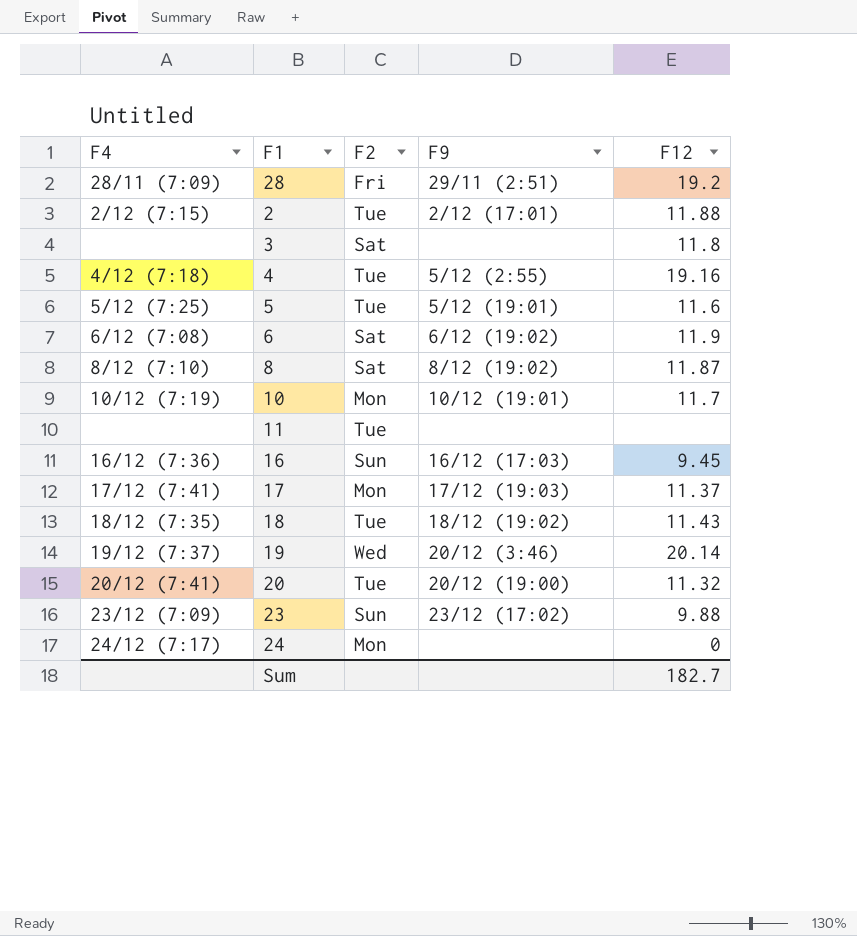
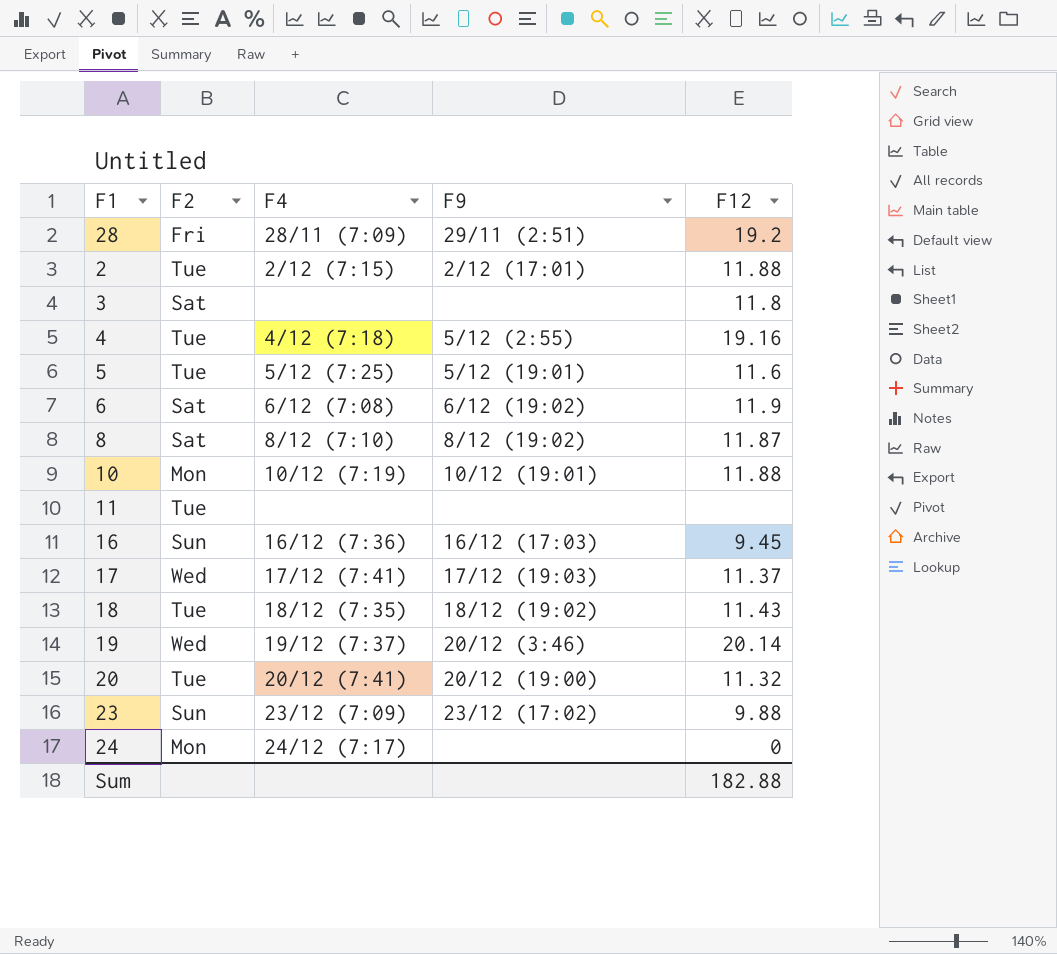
column F4 | position: 1 -> 3
10 | F12: 11.7 -> 11.88
17 | F2: Mon -> Wed
Sum | F12: 182.7 -> 182.88

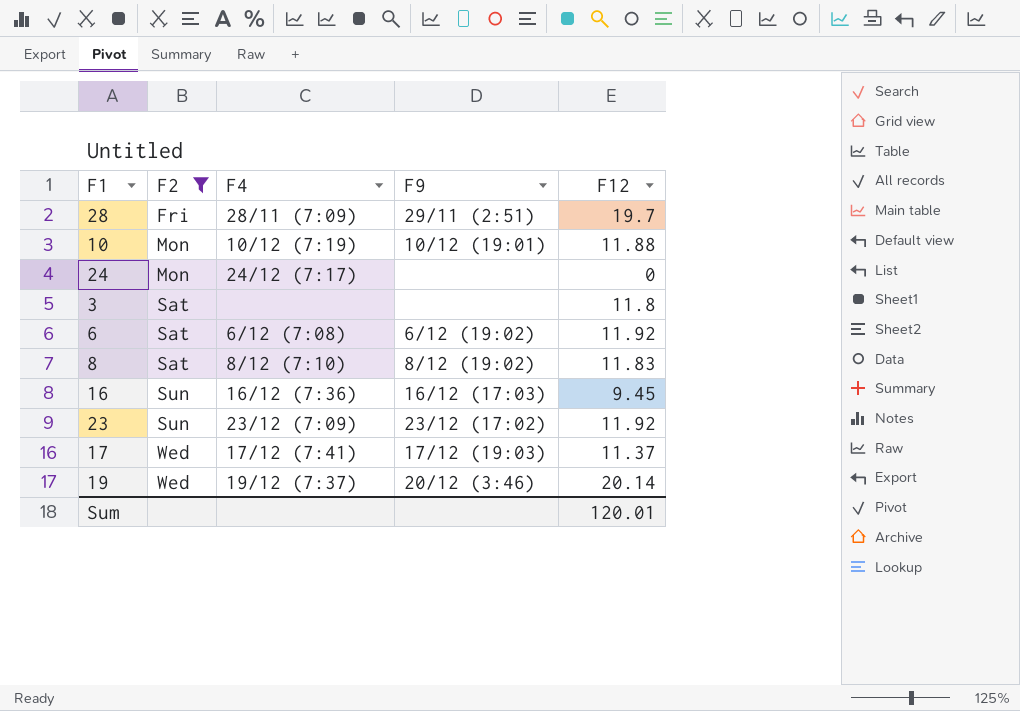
filter: none -> F2 != Tue
row order: none -> F2 ascending
28 | F12: 19.2 -> 19.7
6 | F12: 11.9 -> 11.92
8 | F12: 11.87 -> 11.83
23 | F12: 9.88 -> 11.92
Sum | F12: 182.88 -> 120.01

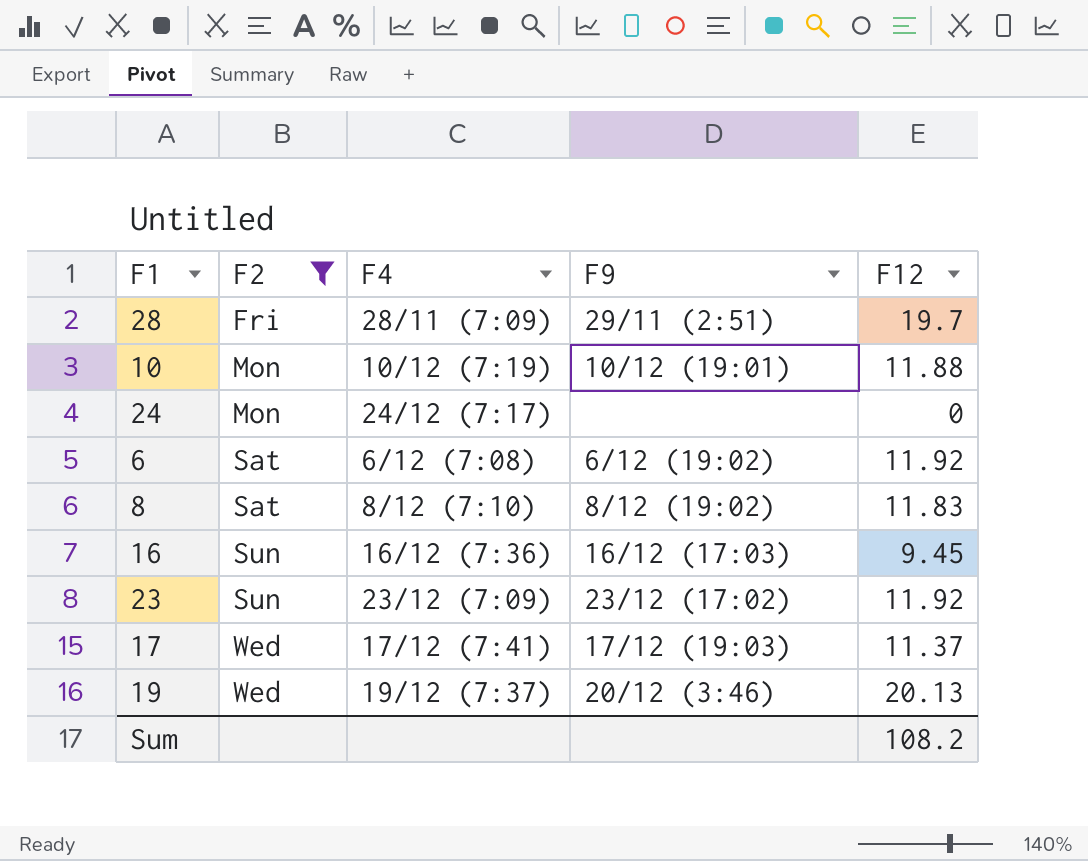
row 3: Sat | none | none | 11.8 -> none
19 | F12: 20.14 -> 20.13
Sum | F12: 120.01 -> 108.2

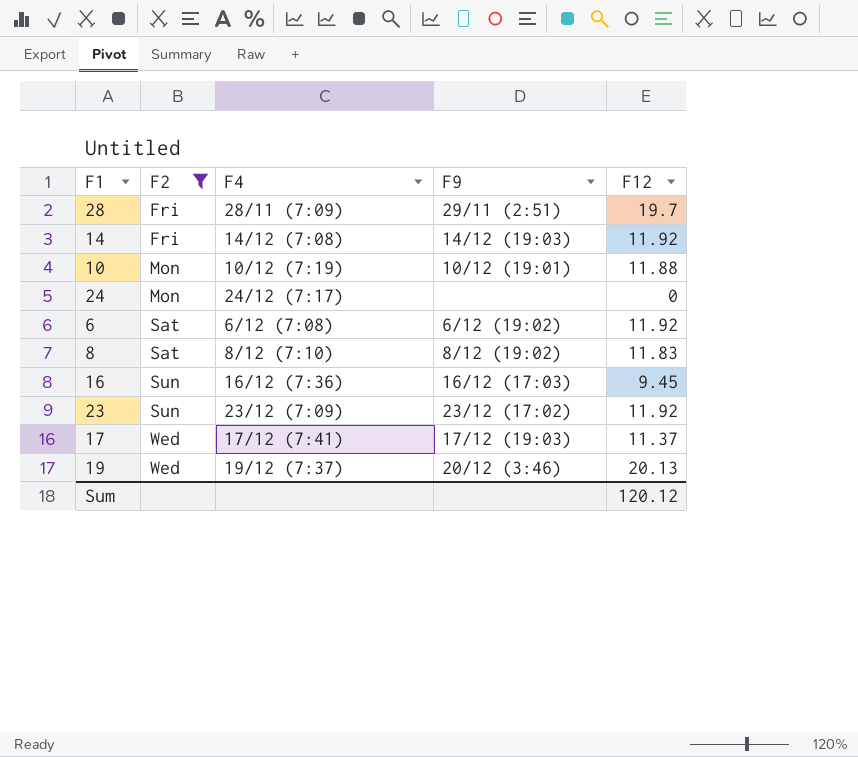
row 14: none -> Fri | 14/12 (7:08) | 14/12 (19:03) | 11.92
Sum | F12: 108.2 -> 120.12

